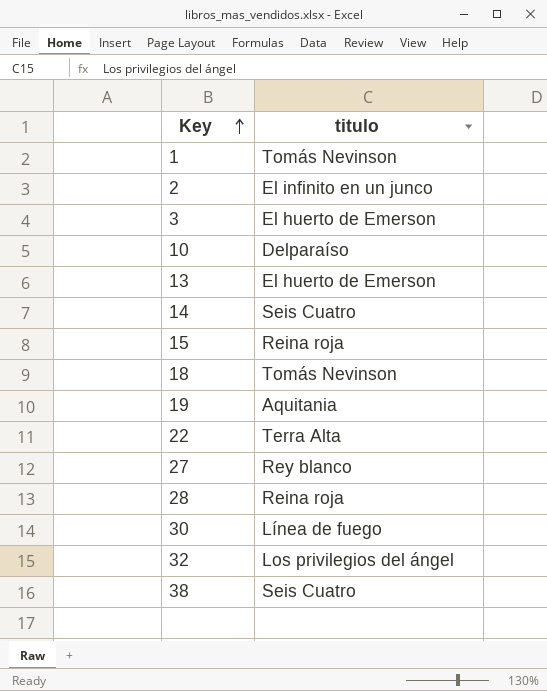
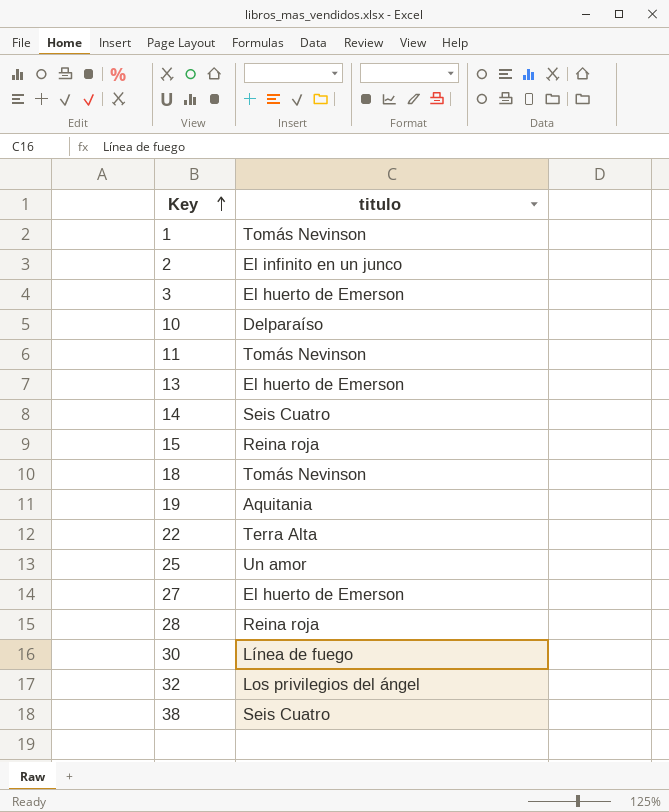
row 11: none -> Tomás Nevinson
row 25: none -> Un amor
27 | titulo: Rey blanco -> El huerto de Emerson

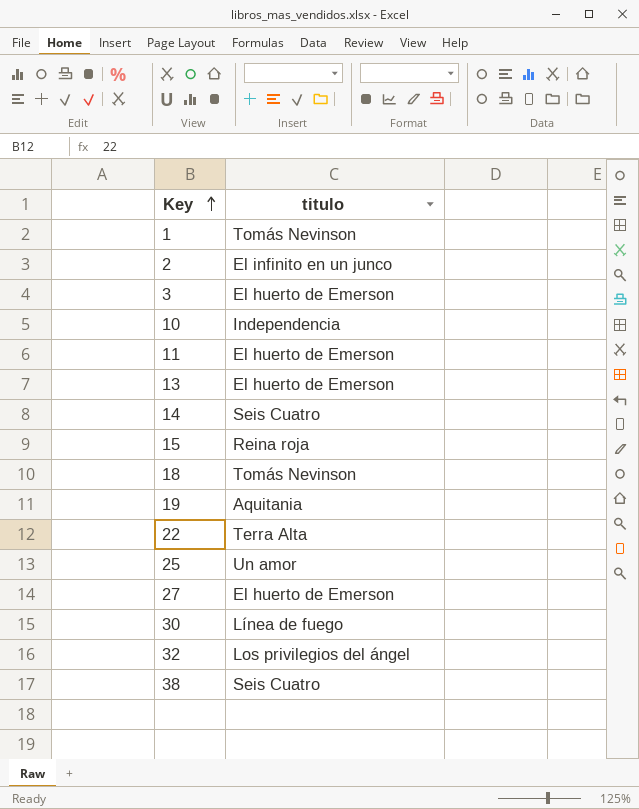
row 28: Reina roja -> none
10 | titulo: Delparaíso -> Independencia
11 | titulo: Tomás Nevinson -> El huerto de Emerson

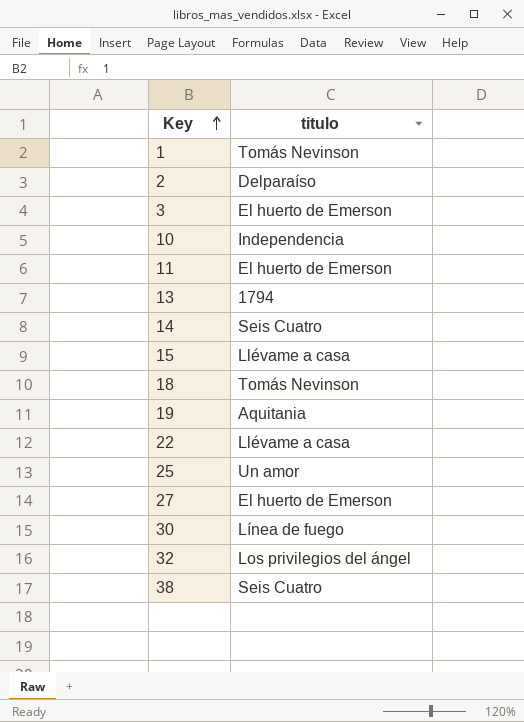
2 | titulo: El infinito en un junco -> Delparaíso
13 | titulo: El huerto de Emerson -> 1794
15 | titulo: Reina roja -> Llévame a casa
22 | titulo: Terra Alta -> Llévame a casa

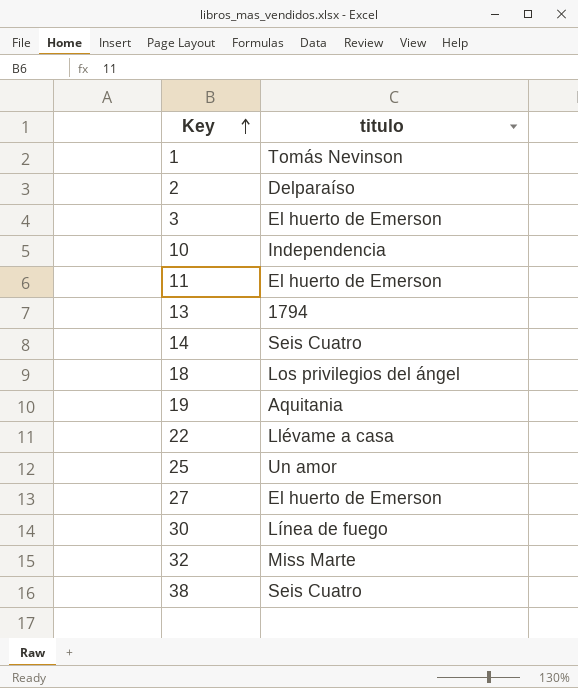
row 15: Llévame a casa -> none
18 | titulo: Tomás Nevinson -> Los privilegios del ángel
32 | titulo: Los privilegios del ángel -> Miss Marte

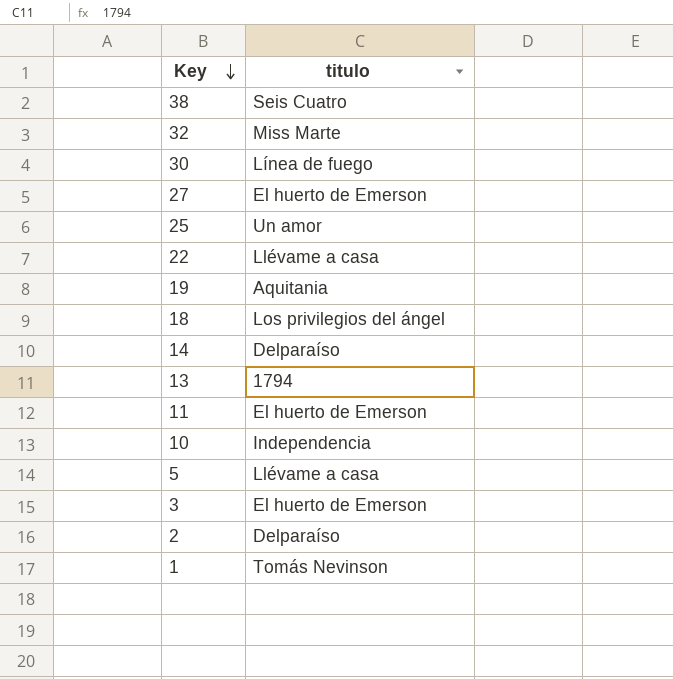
row order: Key ascending -> Key descending
14 | titulo: Seis Cuatro -> Delparaíso
row 5: none -> Llévame a casa

